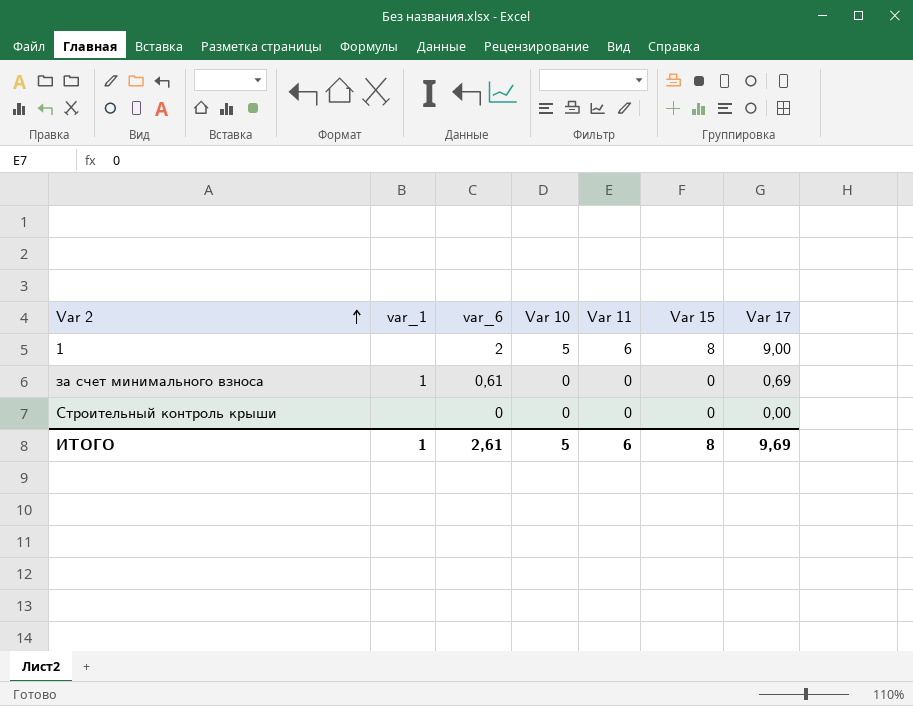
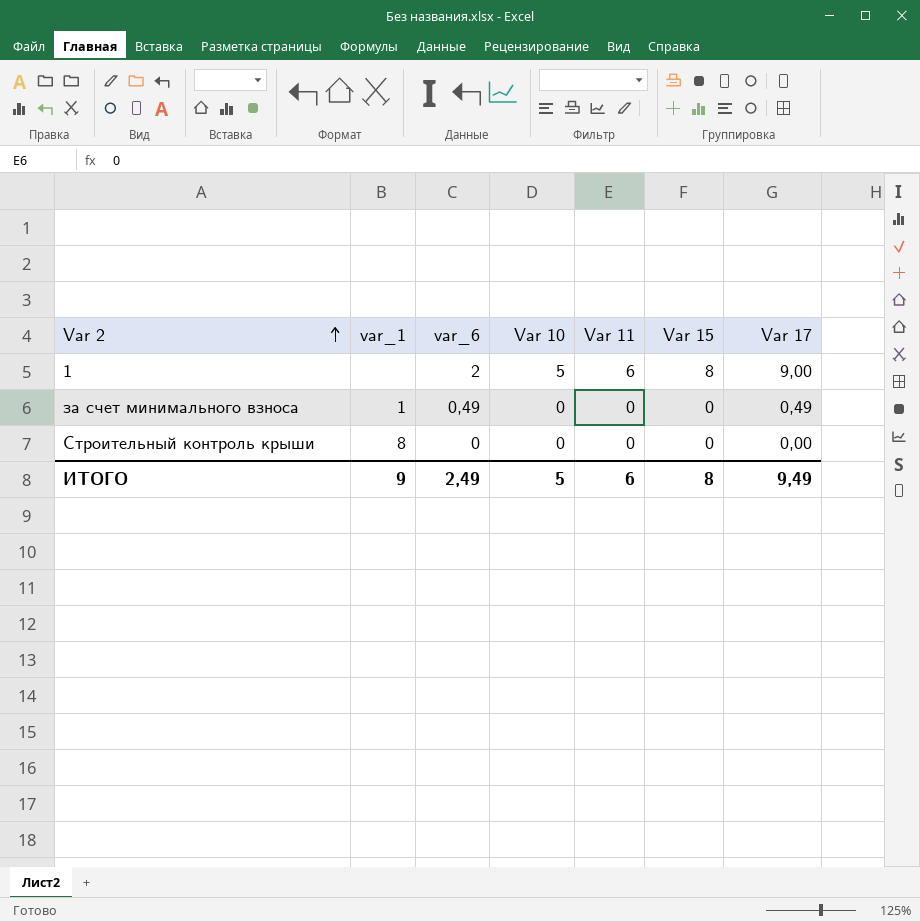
за счет минимального взноса | var_6: 0,61 -> 0,49
за счет минимального взноса | Var 17: 0,69 -> 0,49
Строительный контроль крыши | var_1: none -> 8
ИТОГО | var_1: 1 -> 9
ИТОГО | var_6: 2,61 -> 2,49
ИТОГО | Var 17: 9,69 -> 9,49

